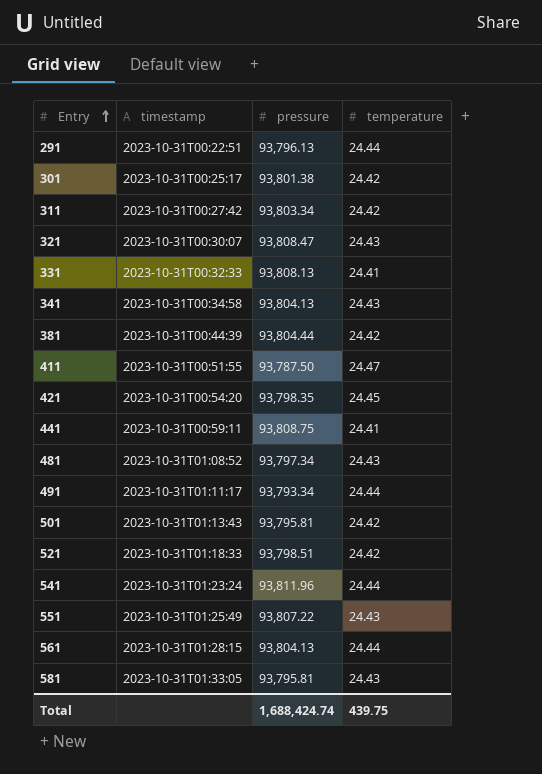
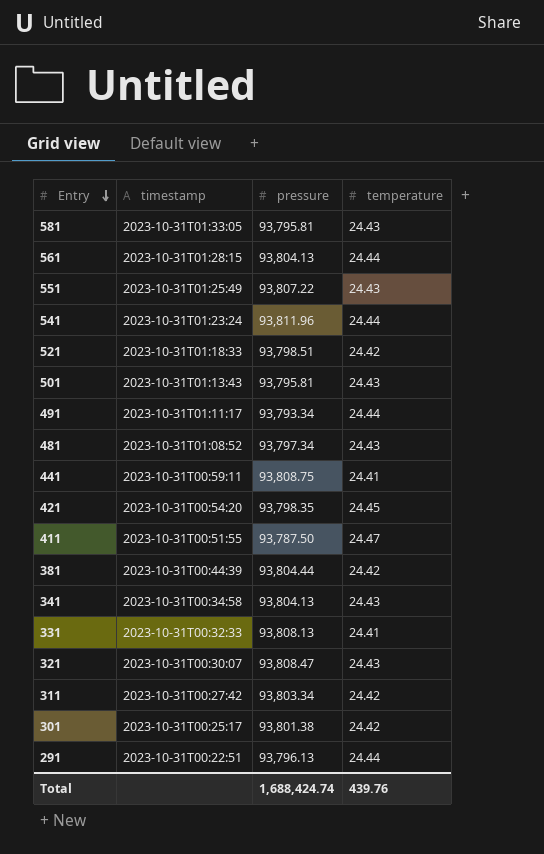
row order: Entry ascending -> Entry descending
501 | temperature: 24.42 -> 24.43
Total | temperature: 439.75 -> 439.76

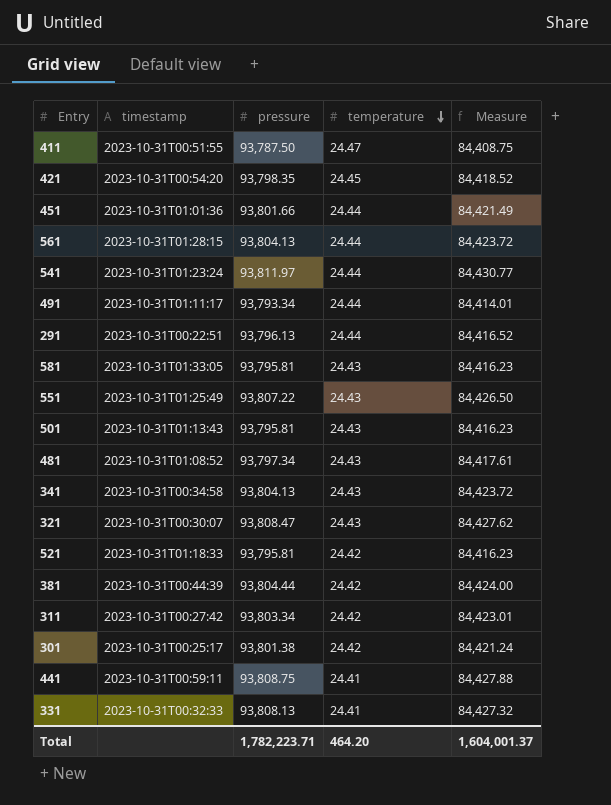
row order: Entry descending -> temperature descending
column Measure | formula: none -> [pressure] * 0.9
row 451: none -> 2023-10-31T01:01:36 | 93,801.66 | 24.44 | 84,421.49
541 | pressure: 93,811.96 -> 93,811.97
521 | pressure: 93,798.51 -> 93,795.81
Total | pressure: 1,688,424.74 -> 1,782,223.71
Total | temperature: 439.76 -> 464.20

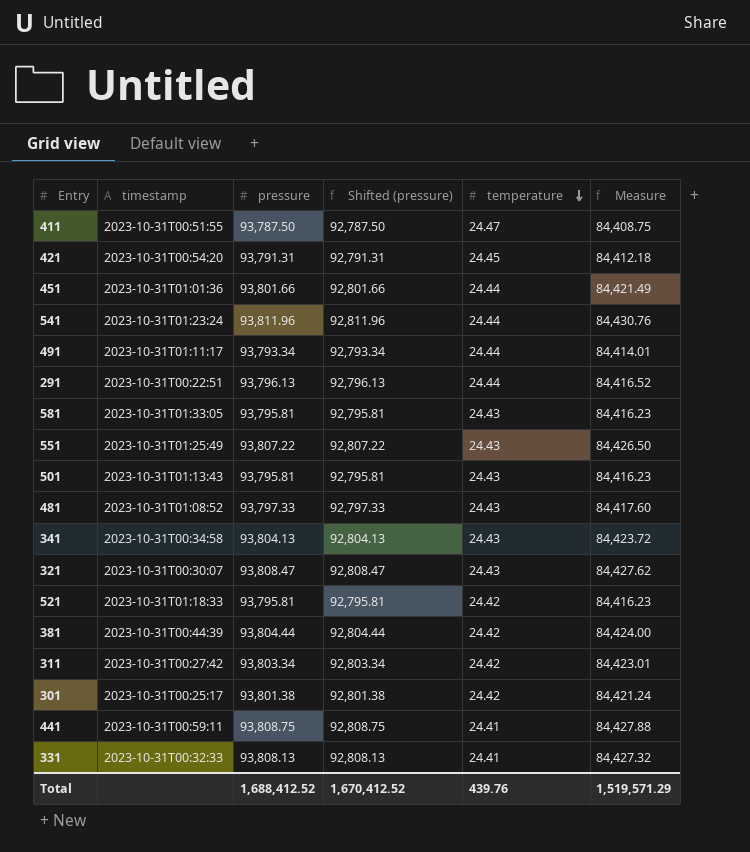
column Shifted (pressure) | formula: none -> [pressure] - 1000
row 561: 2023-10-31T01:28:15 | 93,804.13 | 24.44 | 84,423.72 -> none
421 | pressure: 93,798.35 -> 93,791.31
421 | Measure: 84,418.52 -> 84,412.18
541 | pressure: 93,811.97 -> 93,811.96
541 | Measure: 84,430.77 -> 84,430.76
481 | pressure: 93,797.34 -> 93,797.33
481 | Measure: 84,417.61 -> 84,417.60
Total | pressure: 1,782,223.71 -> 1,688,412.52
Total | temperature: 464.20 -> 439.76
Total | Measure: 1,604,001.37 -> 1,519,571.29

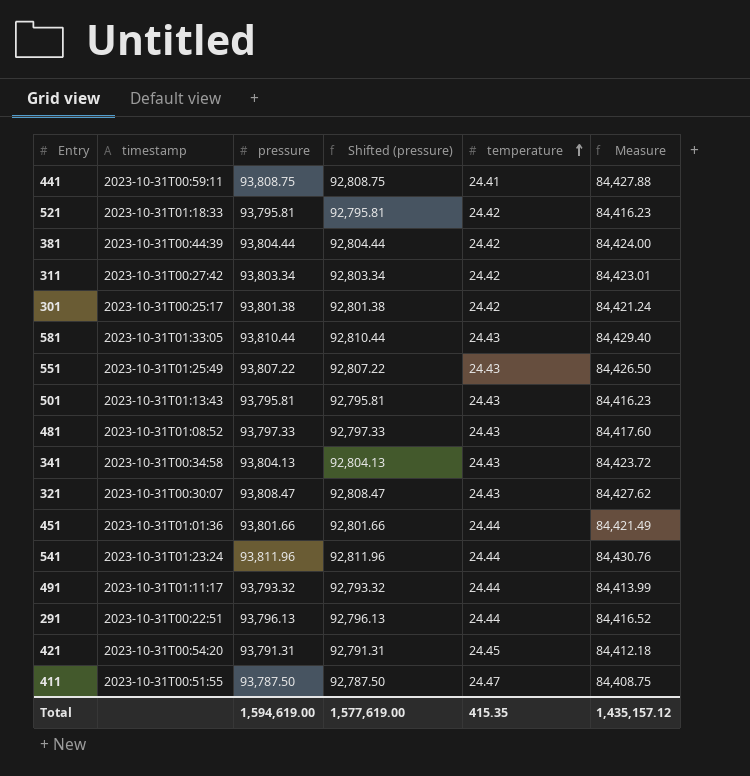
row order: temperature descending -> temperature ascending
row 331: 2023-10-31T00:32:33 | 93,808.13 | 92,808.13 | 24.41 | 84,427.32 -> none
581 | pressure: 93,795.81 -> 93,810.44
581 | Shifted (pressure): 92,795.81 -> 92,810.44
581 | Measure: 84,416.23 -> 84,429.40
491 | pressure: 93,793.34 -> 93,793.32
491 | Shifted (pressure): 92,793.34 -> 92,793.32
491 | Measure: 84,414.01 -> 84,413.99
Total | pressure: 1,688,412.52 -> 1,594,619.00
Total | Shifted (pressure): 1,670,412.52 -> 1,577,619.00
Total | temperature: 439.76 -> 415.35
Total | Measure: 1,519,571.29 -> 1,435,157.12

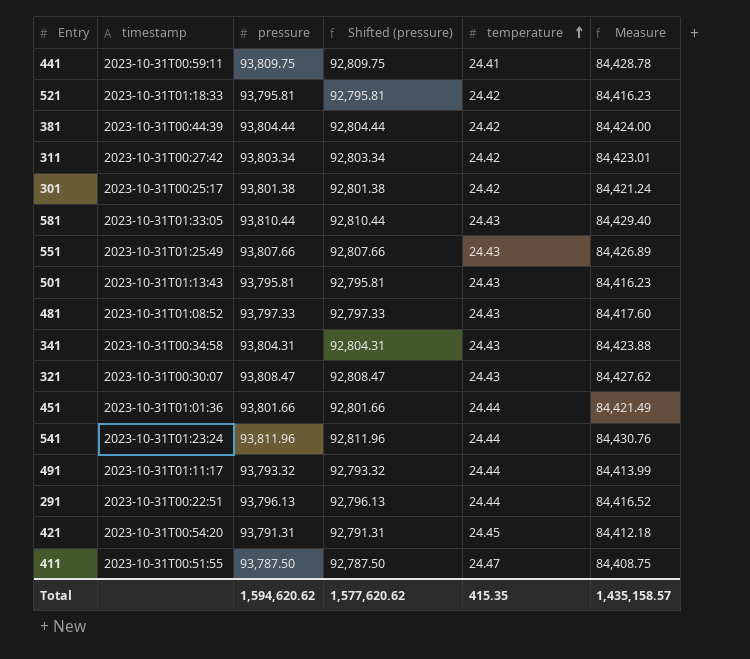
441 | pressure: 93,808.75 -> 93,809.75
441 | Shifted (pressure): 92,808.75 -> 92,809.75
441 | Measure: 84,427.88 -> 84,428.78
551 | pressure: 93,807.22 -> 93,807.66
551 | Shifted (pressure): 92,807.22 -> 92,807.66
551 | Measure: 84,426.50 -> 84,426.89
341 | pressure: 93,804.13 -> 93,804.31
341 | Shifted (pressure): 92,804.13 -> 92,804.31
341 | Measure: 84,423.72 -> 84,423.88
Total | pressure: 1,594,619.00 -> 1,594,620.62
Total | Shifted (pressure): 1,577,619.00 -> 1,577,620.62
Total | Measure: 1,435,157.12 -> 1,435,158.57

